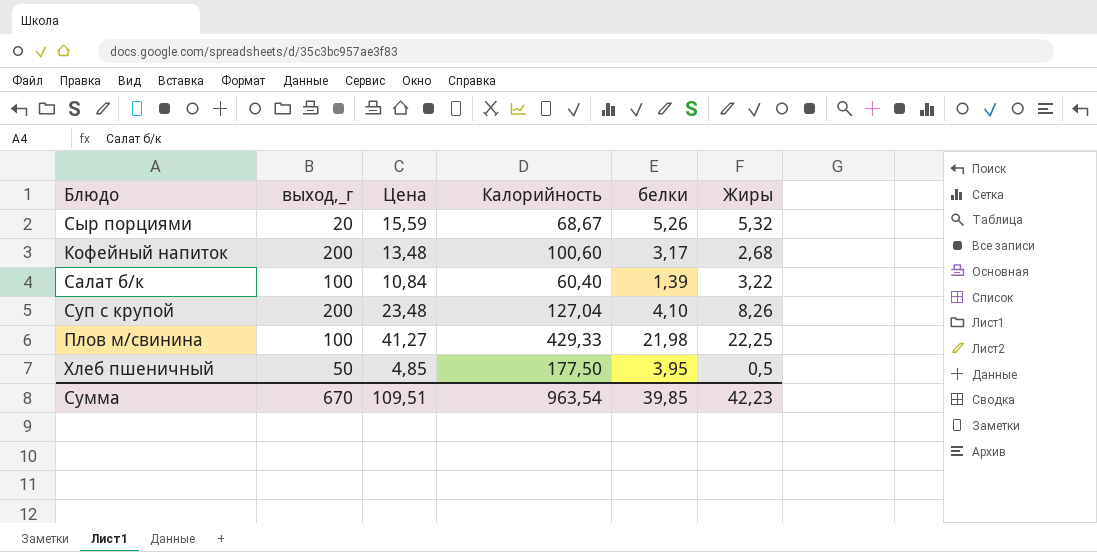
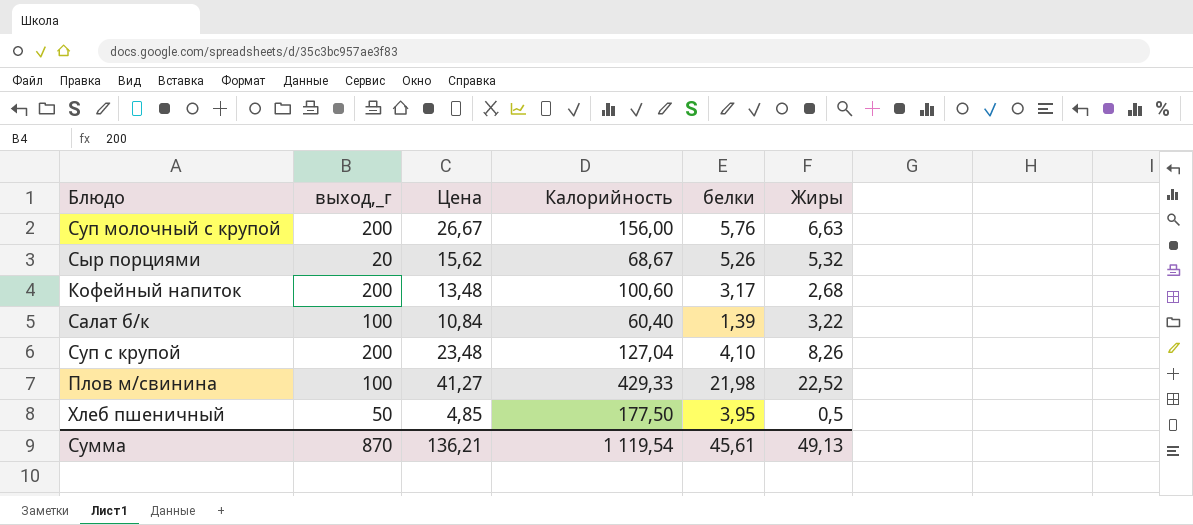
row Суп молочный с крупой: none -> 200 | 26,67 | 156,00 | 5,76 | 6,63
Сыр порциями | Цена: 15,59 -> 15,62
Плов м/свинина | Жиры: 22,25 -> 22,52
Сумма | выход,_г: 670 -> 870
Сумма | Цена: 109,51 -> 136,21
Сумма | Калорийность: 963,54 -> 1 119,54
Сумма | белки: 39,85 -> 45,61
Сумма | Жиры: 42,23 -> 49,13

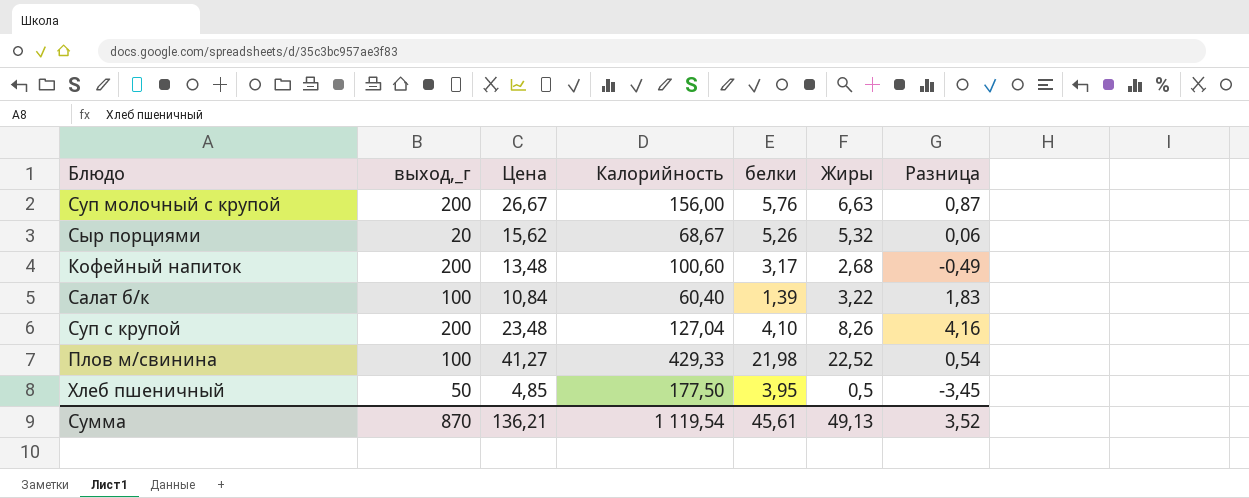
column Разница | formula: none -> [Жиры] - [белки]

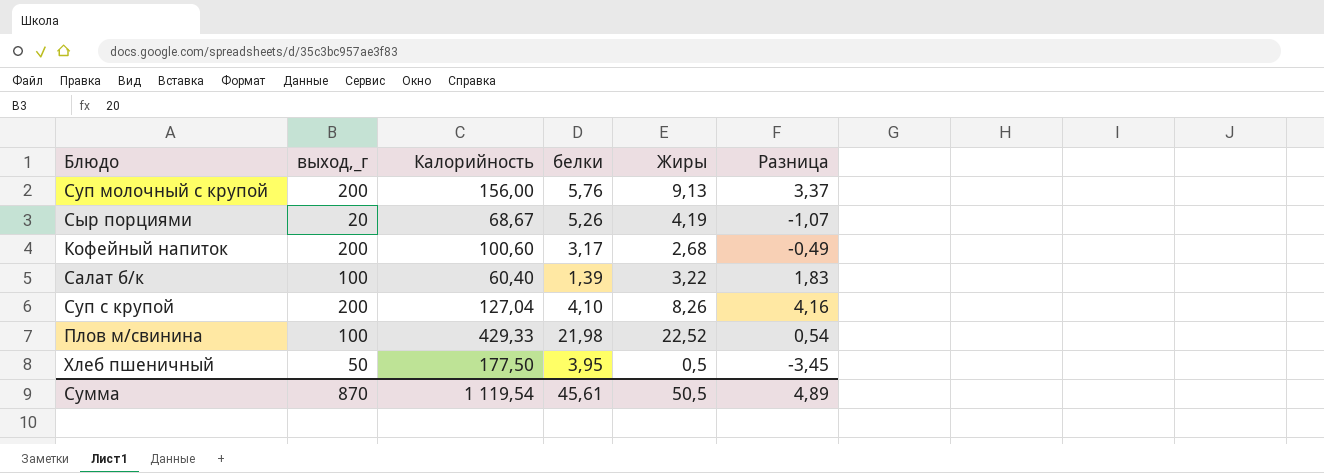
column Цена | position: 3 -> none
Суп молочный с крупой | Жиры: 6,63 -> 9,13
Суп молочный с крупой | Разница: 0,87 -> 3,37
Сыр порциями | Жиры: 5,32 -> 4,19
Сыр порциями | Разница: 0,06 -> -1,07
Сумма | Жиры: 49,13 -> 50,5
Сумма | Разница: 3,52 -> 4,89

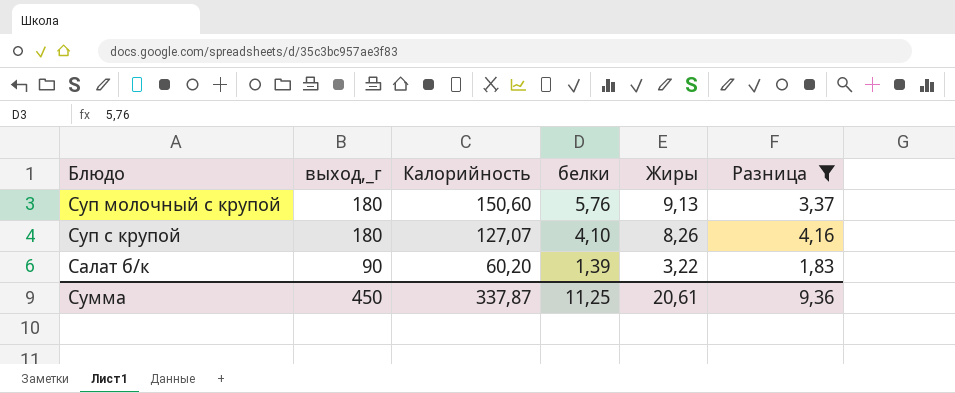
filter: none -> Разница >= 1,83
row order: none -> выход,_г descending
Суп молочный с крупой | выход,_г: 200 -> 180
Суп молочный с крупой | Калорийность: 156,00 -> 150,60
Суп с крупой | выход,_г: 200 -> 180
Суп с крупой | Калорийность: 127,04 -> 127,07
Салат б/к | выход,_г: 100 -> 90
Салат б/к | Калорийность: 60,40 -> 60,20
Сумма | выход,_г: 870 -> 450
Сумма | Калорийность: 1 119,54 -> 337,87
Сумма | белки: 45,61 -> 11,25
Сумма | Жиры: 50,5 -> 20,61
Сумма | Разница: 4,89 -> 9,36

